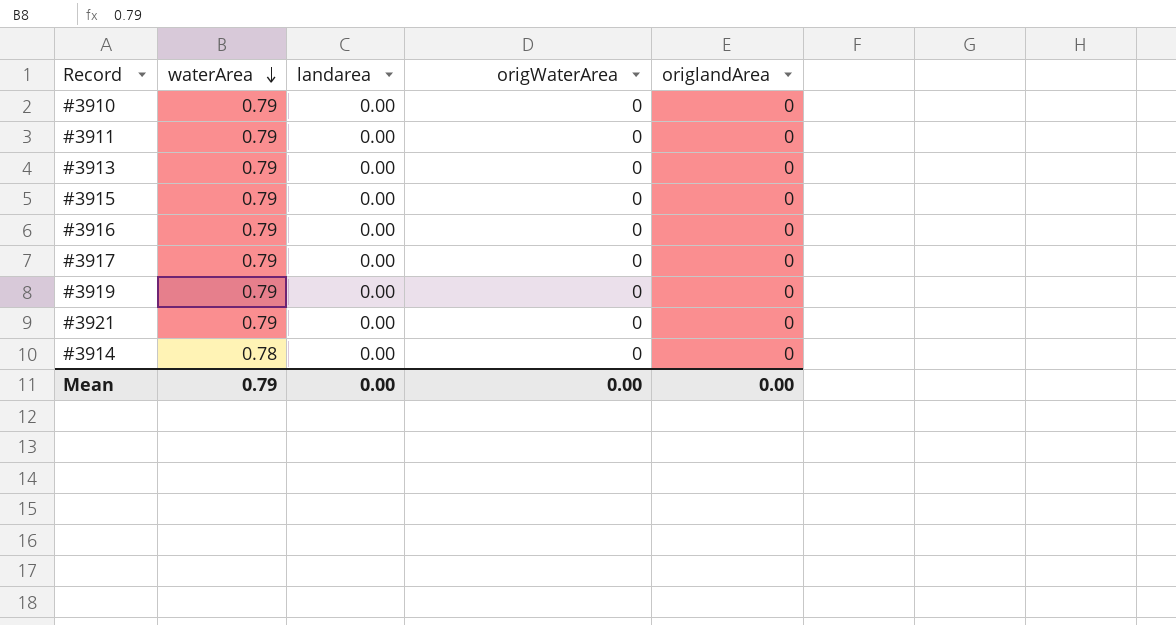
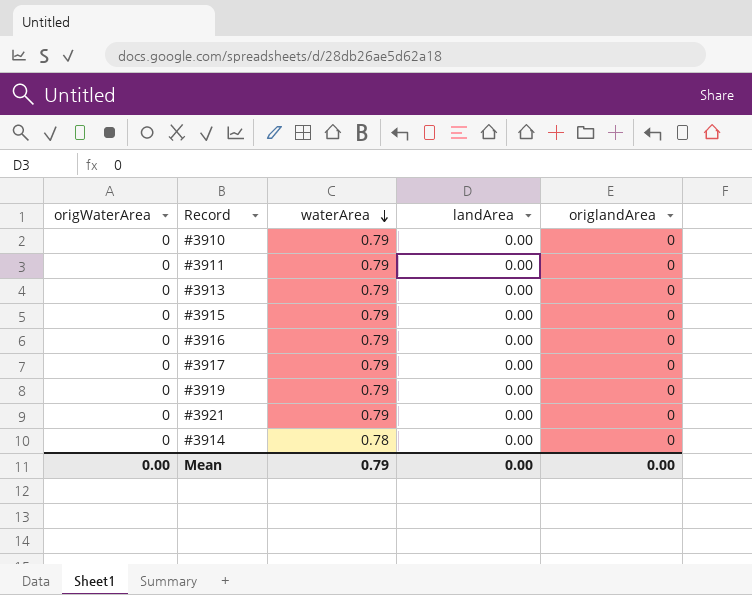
column origWaterArea | position: 4 -> 1
column name: landarea -> landArea

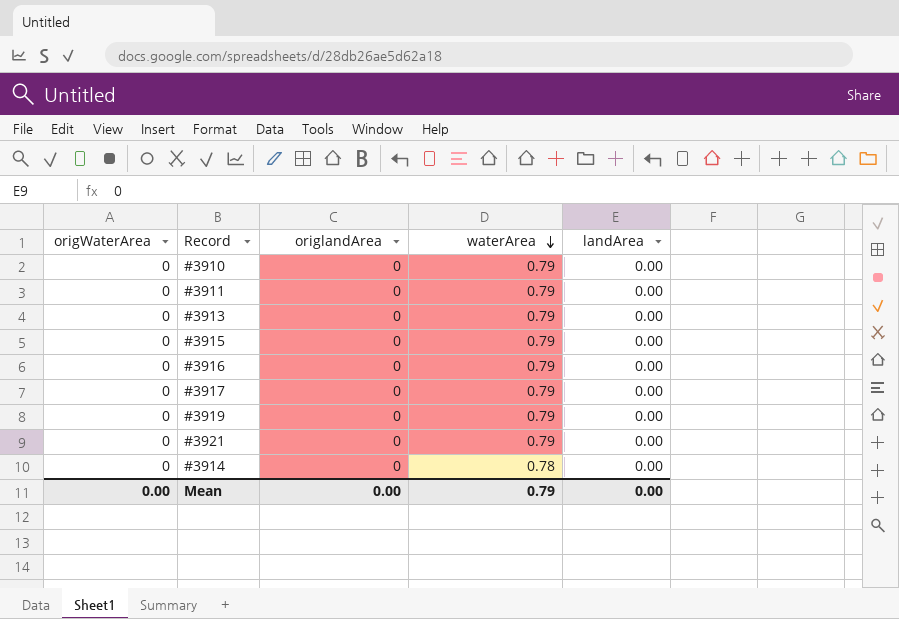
column origlandArea | position: 5 -> 3

